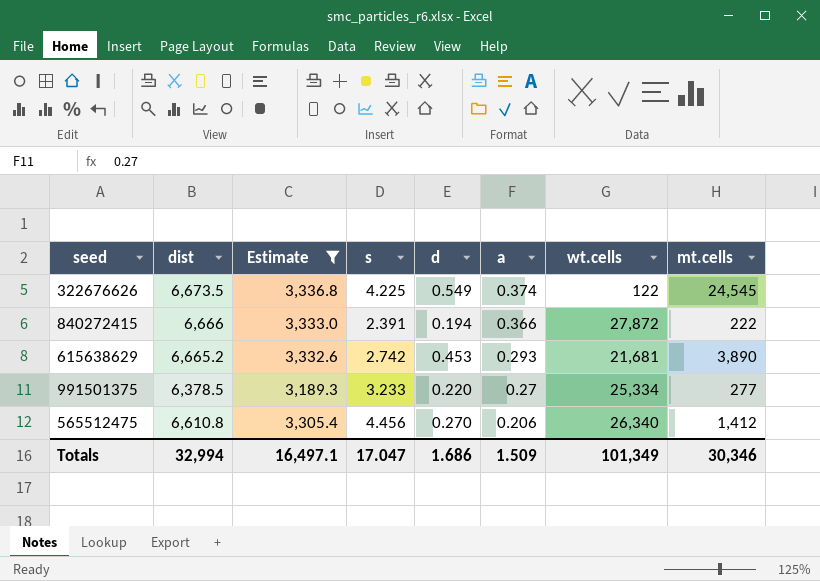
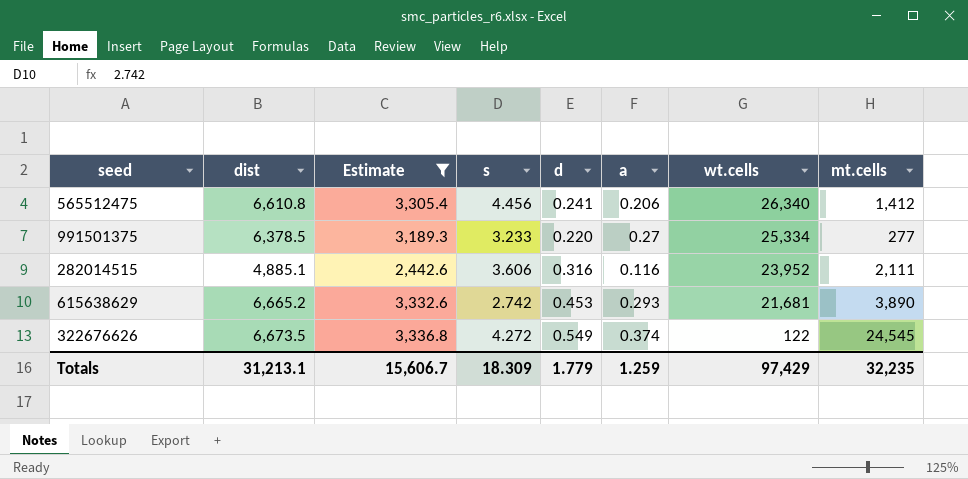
row order: a descending -> wt.cells descending
row 840272415: 6,666 | 3,333.0 | 2.391 | 0.194 | 0.366 | 27,872 | 222 -> none
565512475 | d: 0.270 -> 0.241
row 282014515: none -> 4,885.1 | 2,442.6 | 3.606 | 0.316 | 0.116 | 23,952 | 2,111
322676626 | s: 4.225 -> 4.272
Totals | dist: 32,994 -> 31,213.1
Totals | Estimate: 16,497.1 -> 15,606.7
Totals | s: 17.047 -> 18.309
Totals | d: 1.686 -> 1.779
Totals | a: 1.509 -> 1.259
Totals | wt.cells: 101,349 -> 97,429
Totals | mt.cells: 30,346 -> 32,235

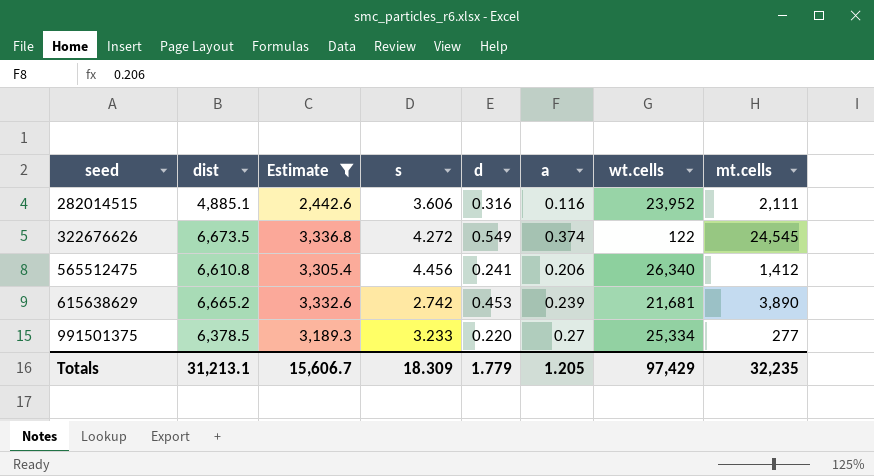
row order: wt.cells descending -> seed ascending
615638629 | a: 0.293 -> 0.239
Totals | a: 1.259 -> 1.205

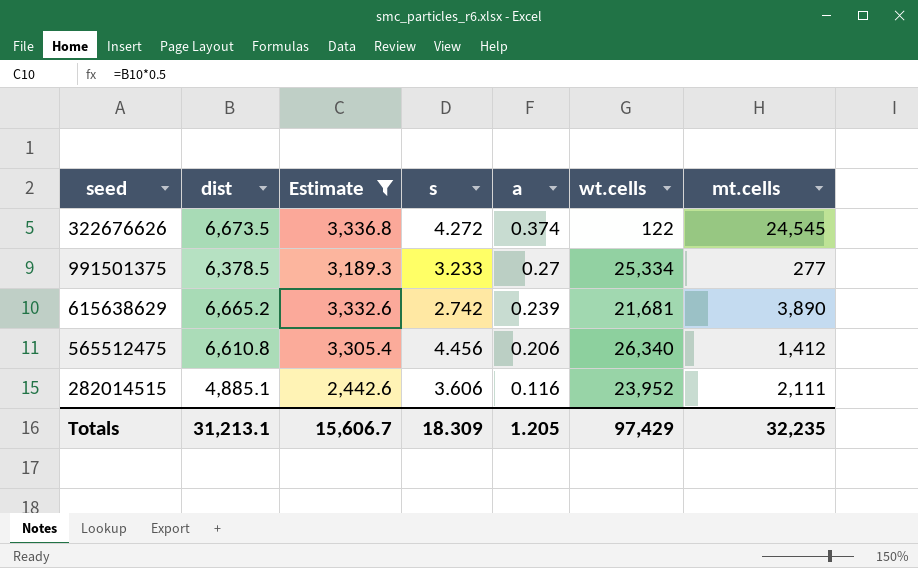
row order: seed ascending -> a descending
column d | position: 5 -> none

